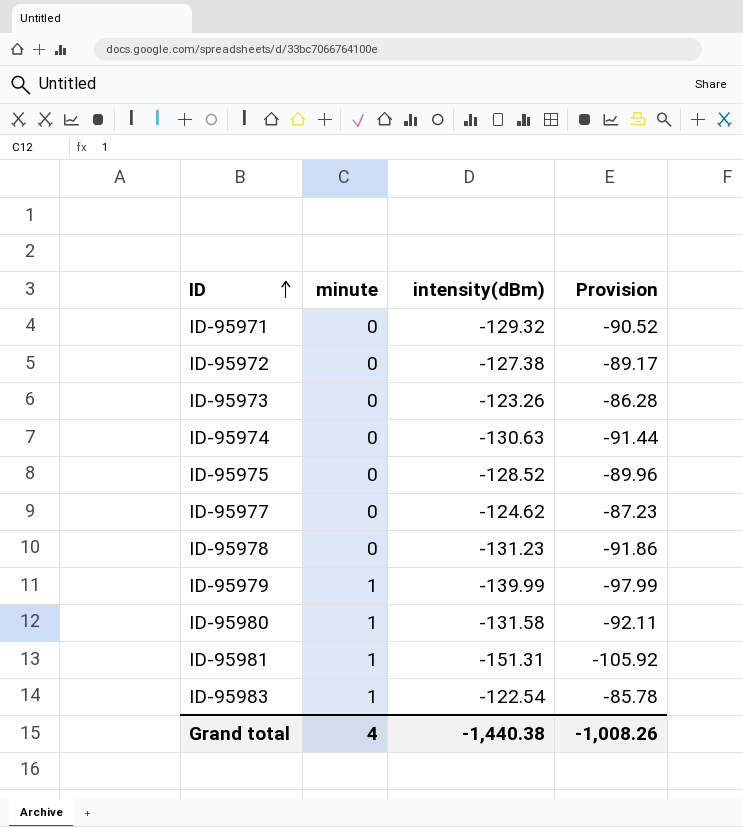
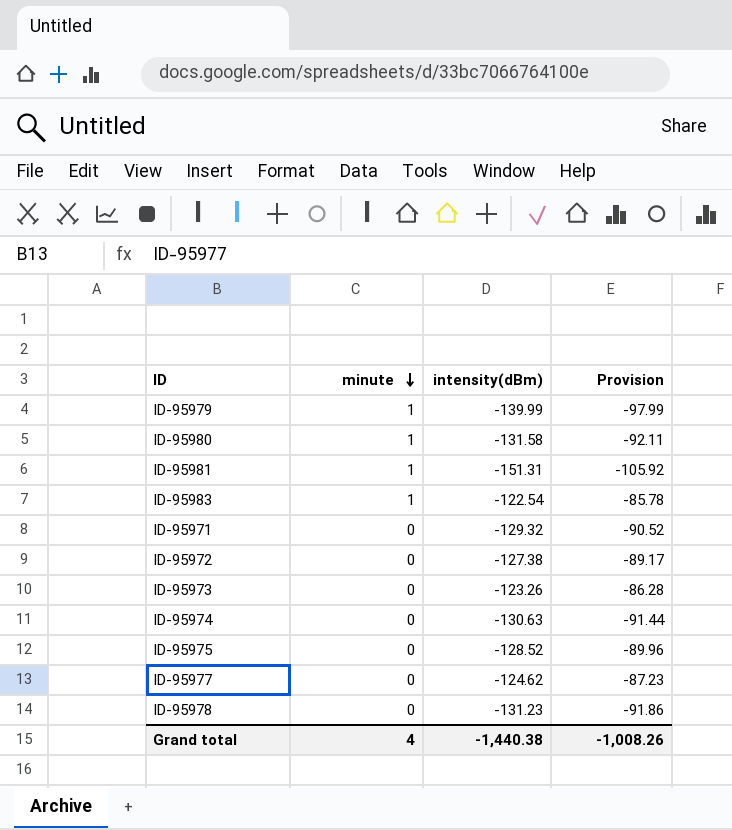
row order: ID ascending -> minute descending

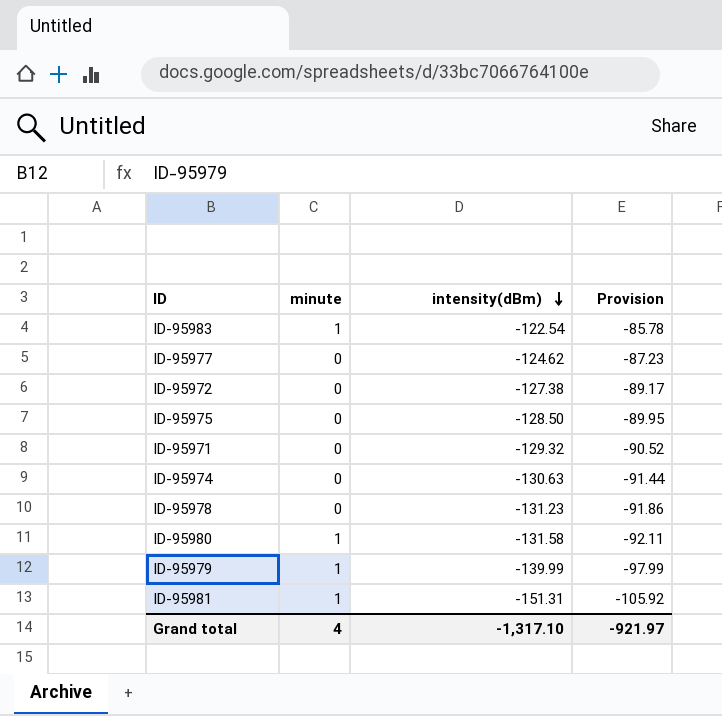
row order: minute descending -> intensity(dBm) descending
row ID-95973: 0 | -123.26 | -86.28 -> none
ID-95975 | intensity(dBm): -128.52 -> -128.50
ID-95975 | Provision: -89.96 -> -89.95
Grand total | intensity(dBm): -1,440.38 -> -1,317.10
Grand total | Provision: -1,008.26 -> -921.97

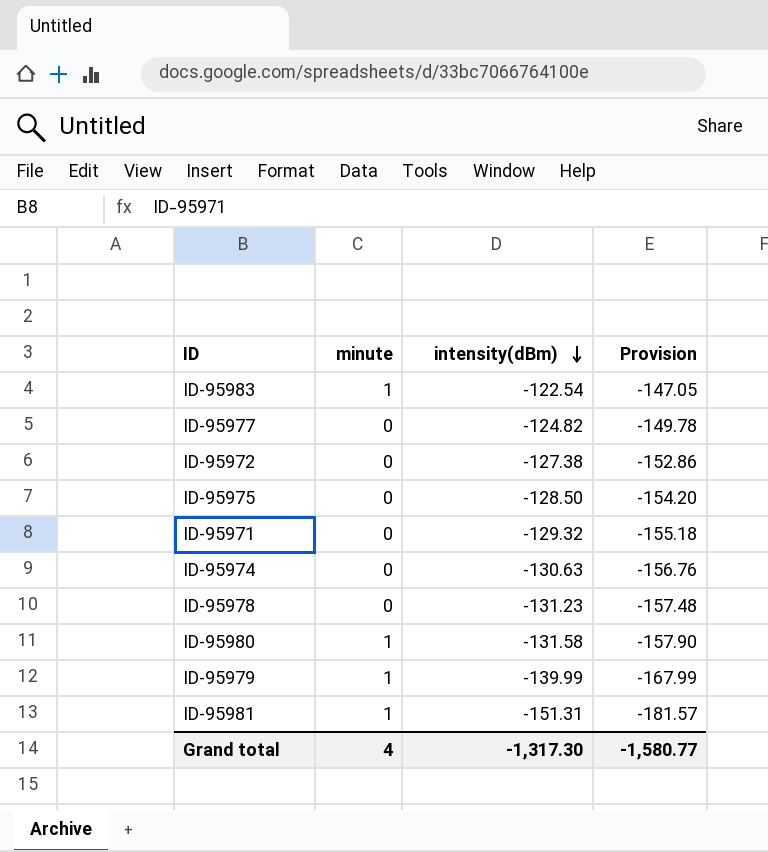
column Provision | formula: [intensity(dBm)] * 0.7 -> [intensity(dBm)] * 1.2
ID-95977 | intensity(dBm): -124.62 -> -124.82
Grand total | intensity(dBm): -1,317.10 -> -1,317.30
Grand total | Provision: -921.97 -> -1,580.77

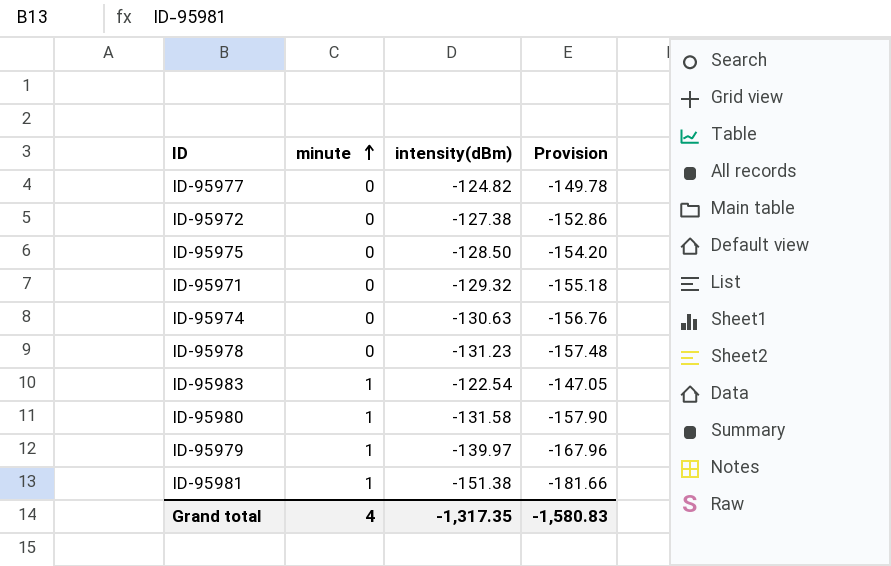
row order: intensity(dBm) descending -> minute ascending
ID-95979 | intensity(dBm): -139.99 -> -139.97
ID-95979 | Provision: -167.99 -> -167.96
ID-95981 | intensity(dBm): -151.31 -> -151.38
ID-95981 | Provision: -181.57 -> -181.66
Grand total | intensity(dBm): -1,317.30 -> -1,317.35
Grand total | Provision: -1,580.77 -> -1,580.83

